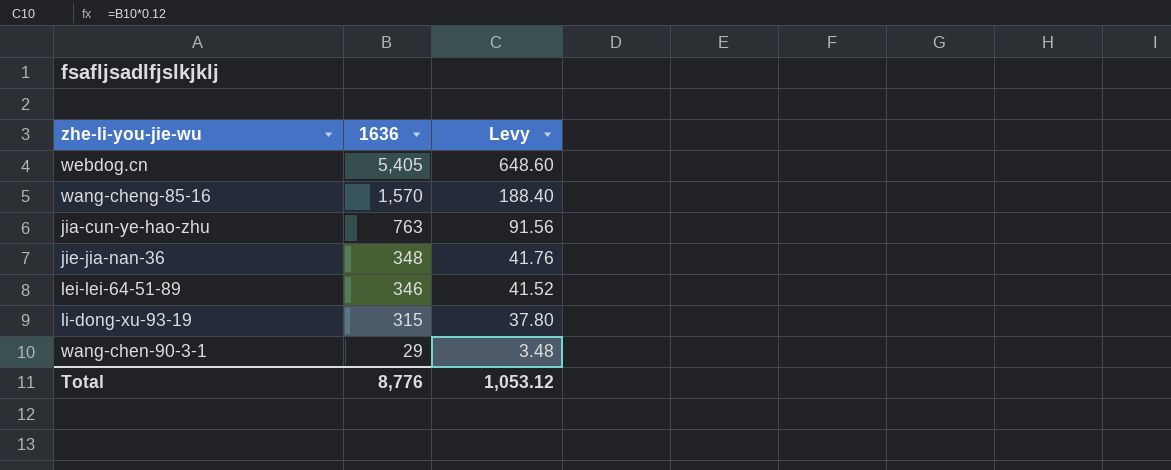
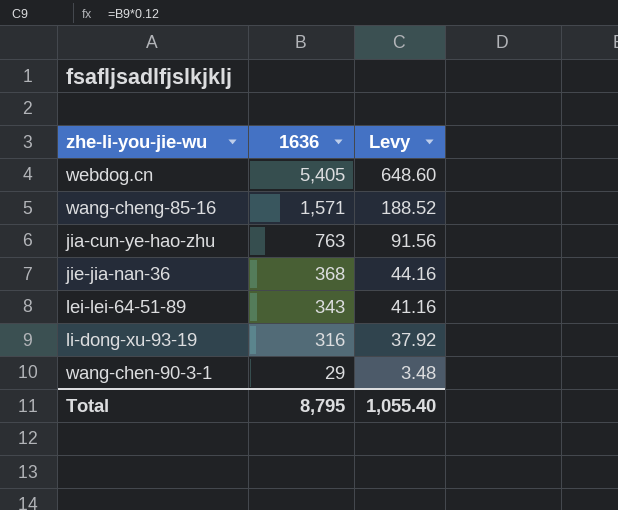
wang-cheng-85-16 | 1636: 1,570 -> 1,571
wang-cheng-85-16 | Levy: 188.40 -> 188.52
jie-jia-nan-36 | 1636: 348 -> 368
jie-jia-nan-36 | Levy: 41.76 -> 44.16
lei-lei-64-51-89 | 1636: 346 -> 343
lei-lei-64-51-89 | Levy: 41.52 -> 41.16
li-dong-xu-93-19 | 1636: 315 -> 316
li-dong-xu-93-19 | Levy: 37.80 -> 37.92
Total | 1636: 8,776 -> 8,795
Total | Levy: 1,053.12 -> 1,055.40

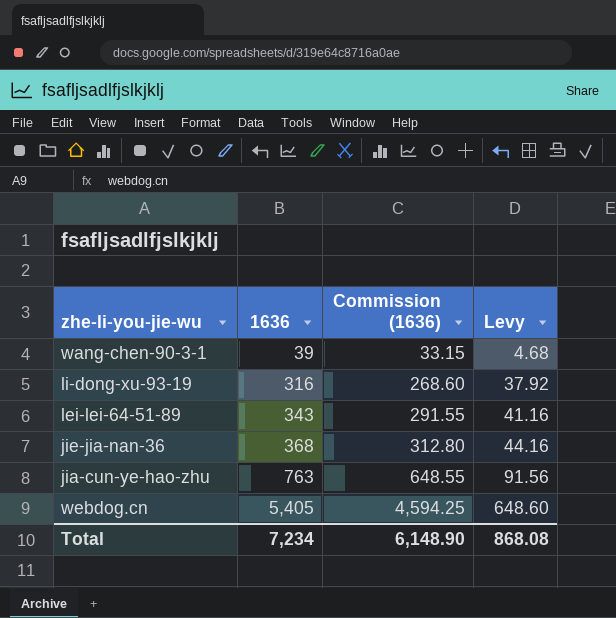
row order: 1636 descending -> 1636 ascending
column Commission (1636) | formula: none -> [1636] * 0.85
row wang-cheng-85-16: 1,571 | 188.52 -> none
wang-chen-90-3-1 | 1636: 29 -> 39
wang-chen-90-3-1 | Levy: 3.48 -> 4.68
Total | 1636: 8,795 -> 7,234
Total | Levy: 1,055.40 -> 868.08

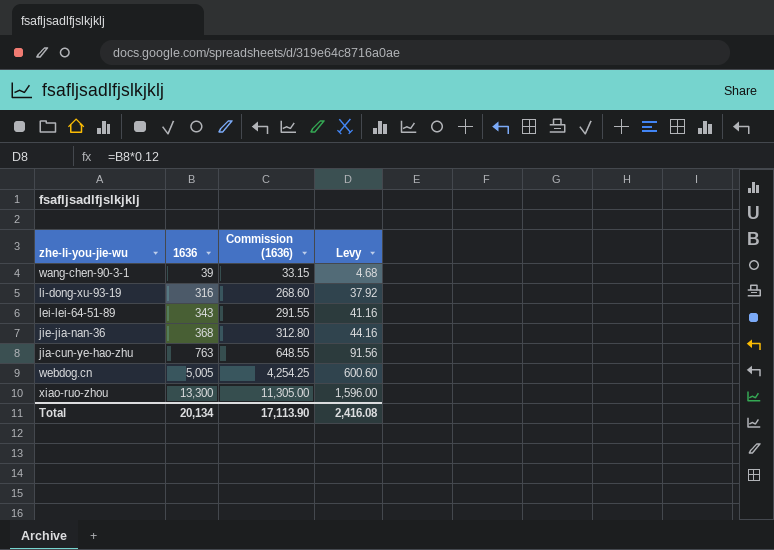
webdog.cn | 1636: 5,405 -> 5,005
webdog.cn | Commission (1636): 4,594.25 -> 4,254.25
webdog.cn | Levy: 648.60 -> 600.60
row xiao-ruo-zhou: none -> 13,300 | 11,305.00 | 1,596.00
Total | 1636: 7,234 -> 20,134
Total | Commission (1636): 6,148.90 -> 17,113.90
Total | Levy: 868.08 -> 2,416.08

